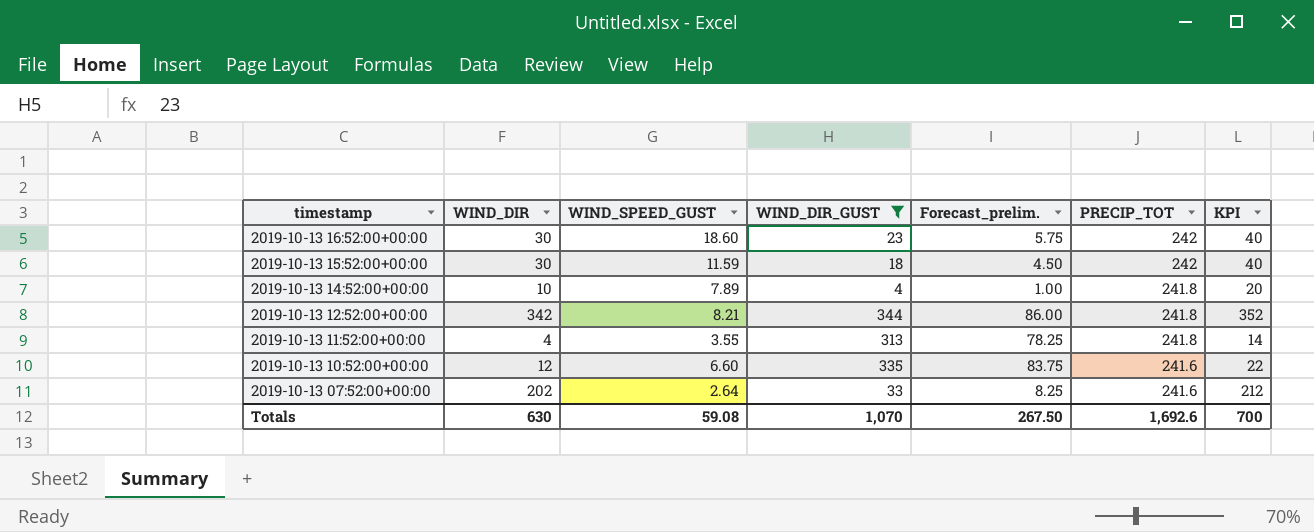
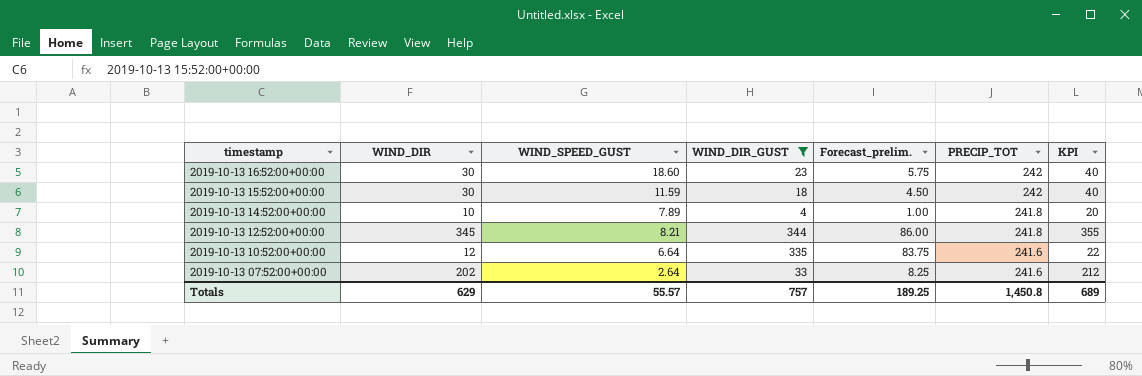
row 2019-10-13 11:52:00+00:00: 4 | 3.55 | 313 | 78.25 | 241.8 | 14 -> none
2019-10-13 12:52:00+00:00 | WIND_DIR: 342 -> 345
2019-10-13 12:52:00+00:00 | KPI: 352 -> 355
2019-10-13 10:52:00+00:00 | WIND_SPEED_GUST: 6.60 -> 6.64
Totals | WIND_DIR: 630 -> 629
Totals | WIND_SPEED_GUST: 59.08 -> 55.57
Totals | WIND_DIR_GUST: 1,070 -> 757
Totals | Forecast_prelim.: 267.50 -> 189.25
Totals | PRECIP_TOT: 1,692.6 -> 1,450.8
Totals | KPI: 700 -> 689

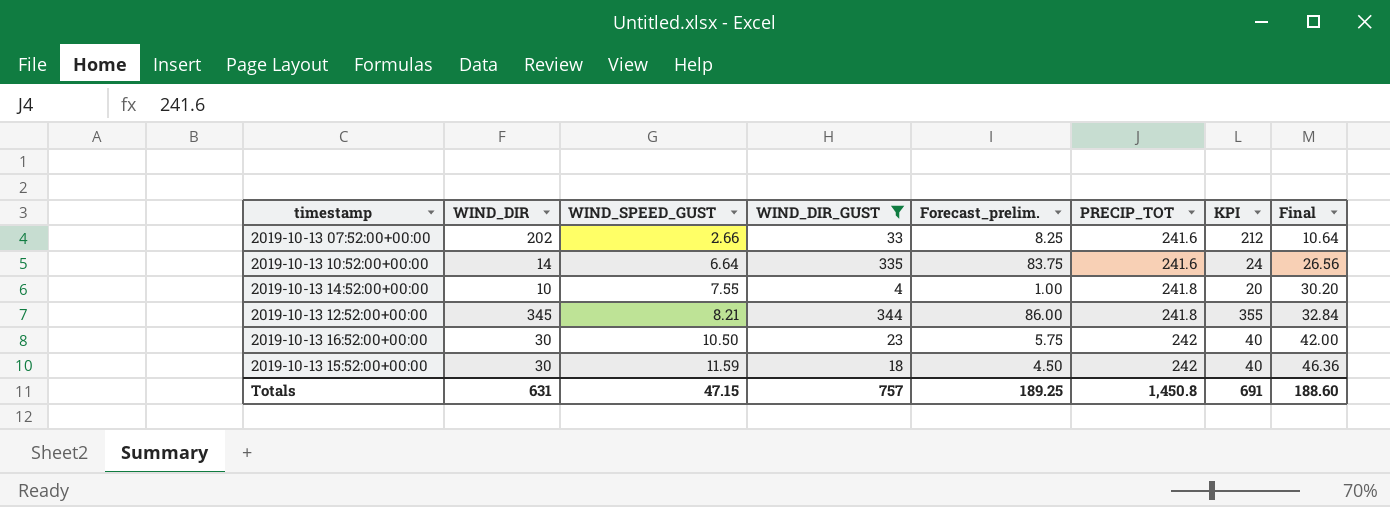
row order: timestamp descending -> WIND_SPEED_GUST ascending
column Final | formula: none -> [WIND_SPEED_GUST] * 4
2019-10-13 07:52:00+00:00 | WIND_SPEED_GUST: 2.64 -> 2.66
2019-10-13 10:52:00+00:00 | WIND_DIR: 12 -> 14
2019-10-13 10:52:00+00:00 | KPI: 22 -> 24
2019-10-13 14:52:00+00:00 | WIND_SPEED_GUST: 7.89 -> 7.55
2019-10-13 16:52:00+00:00 | WIND_SPEED_GUST: 18.60 -> 10.50
Totals | WIND_DIR: 629 -> 631
Totals | WIND_SPEED_GUST: 55.57 -> 47.15
Totals | KPI: 689 -> 691

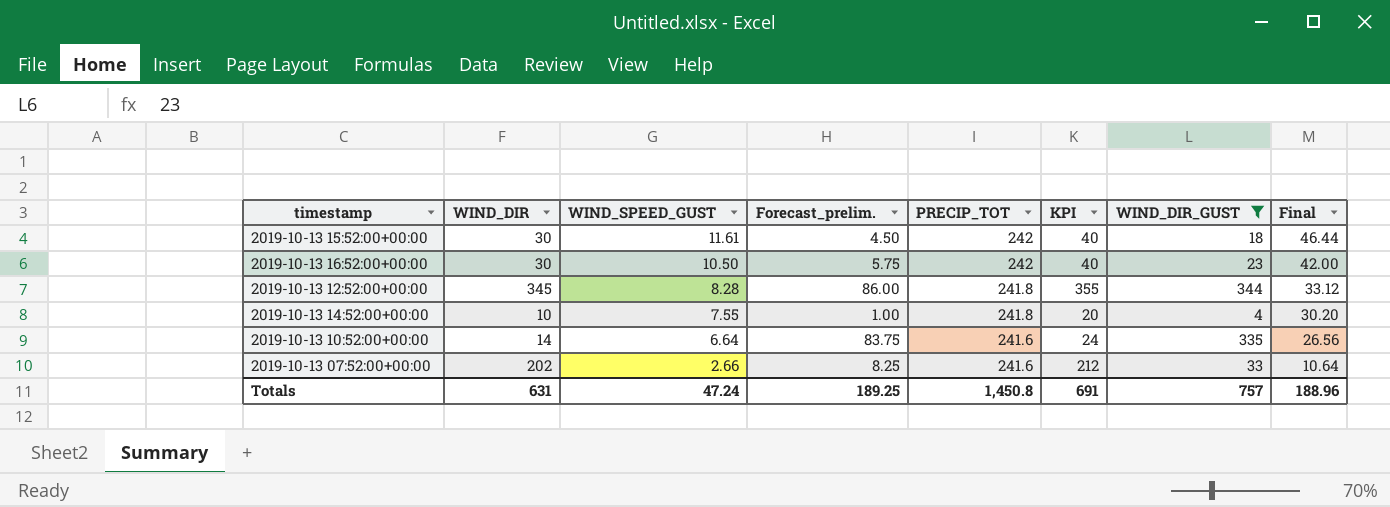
row order: WIND_SPEED_GUST ascending -> WIND_SPEED_GUST descending
column WIND_DIR_GUST | position: 4 -> 7
2019-10-13 15:52:00+00:00 | WIND_SPEED_GUST: 11.59 -> 11.61
2019-10-13 15:52:00+00:00 | Final: 46.36 -> 46.44
2019-10-13 12:52:00+00:00 | WIND_SPEED_GUST: 8.21 -> 8.28
2019-10-13 12:52:00+00:00 | Final: 32.84 -> 33.12
Totals | WIND_SPEED_GUST: 47.15 -> 47.24
Totals | Final: 188.60 -> 188.96

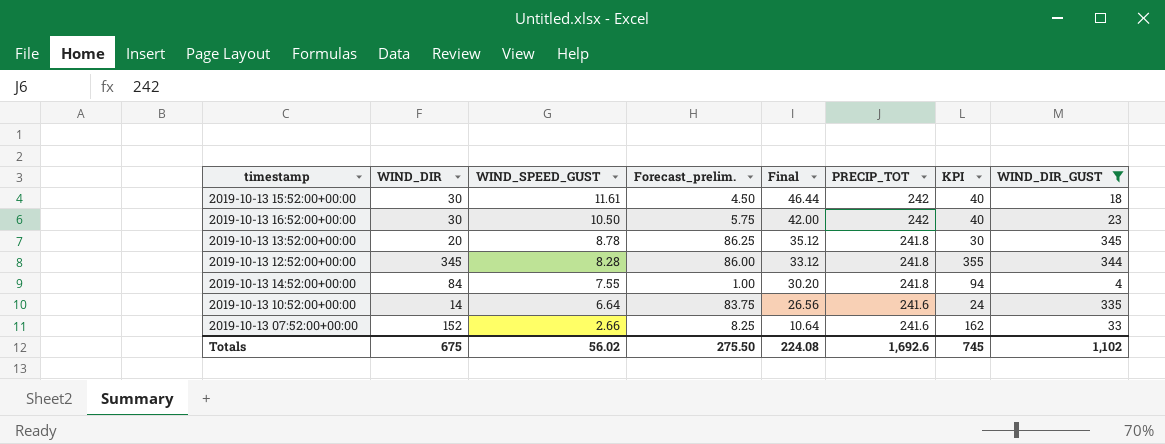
column Final | position: 8 -> 5
row 2019-10-13 13:52:00+00:00: none -> 20 | 8.78 | 86.25 | 35.12 | 241.8 | 30 | 345
2019-10-13 14:52:00+00:00 | WIND_DIR: 10 -> 84
2019-10-13 14:52:00+00:00 | KPI: 20 -> 94
2019-10-13 07:52:00+00:00 | WIND_DIR: 202 -> 152
2019-10-13 07:52:00+00:00 | KPI: 212 -> 162
Totals | WIND_DIR: 631 -> 675
Totals | WIND_SPEED_GUST: 47.24 -> 56.02
Totals | Forecast_prelim.: 189.25 -> 275.50
Totals | Final: 188.96 -> 224.08
Totals | PRECIP_TOT: 1,450.8 -> 1,692.6
Totals | KPI: 691 -> 745
Totals | WIND_DIR_GUST: 757 -> 1,102

